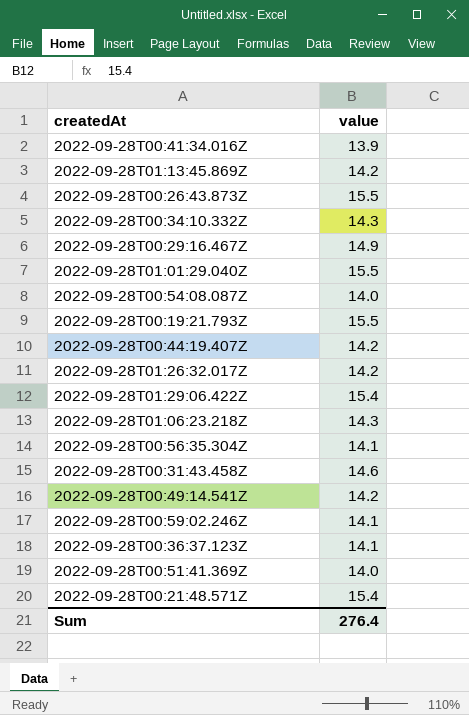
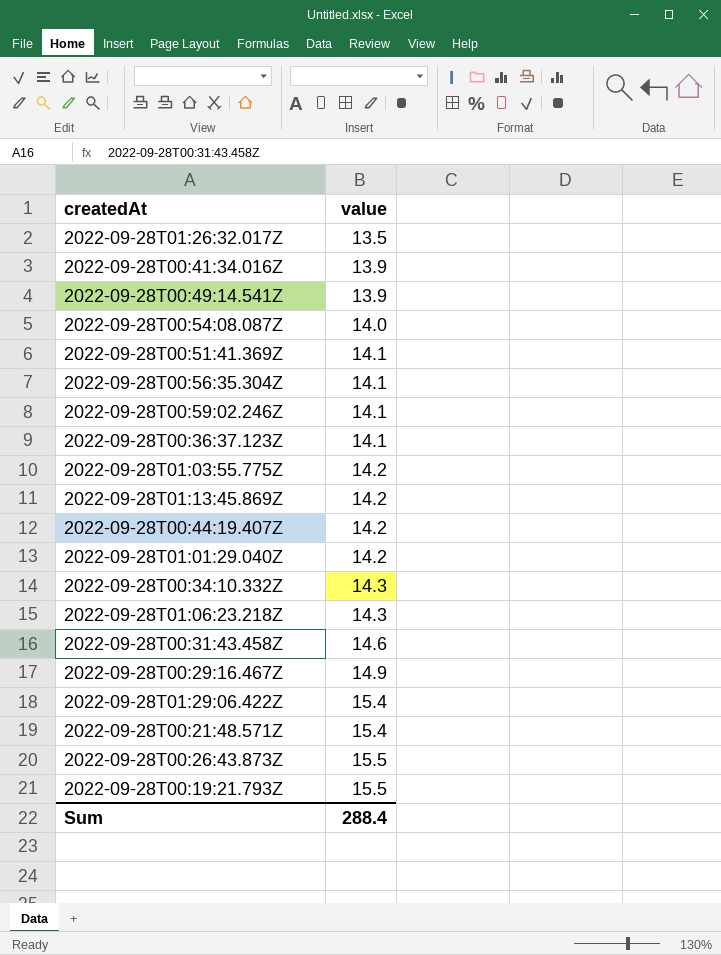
row order: none -> value ascending
2022-09-28T01:26:32.017Z | value: 14.2 -> 13.5
2022-09-28T00:49:14.541Z | value: 14.2 -> 13.9
2022-09-28T00:51:41.369Z | value: 14.0 -> 14.1
row 2022-09-28T01:03:55.775Z: none -> 14.2
2022-09-28T01:01:29.040Z | value: 15.5 -> 14.2
Sum | value: 276.4 -> 288.4

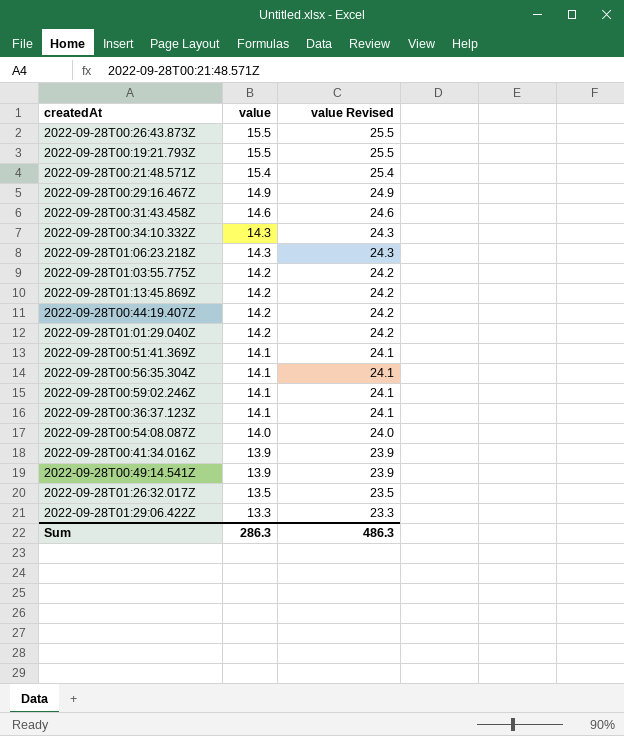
row order: value ascending -> value descending
column value Revised | formula: none -> [value] + 10
2022-09-28T01:29:06.422Z | value: 15.4 -> 13.3
Sum | value: 288.4 -> 286.3

